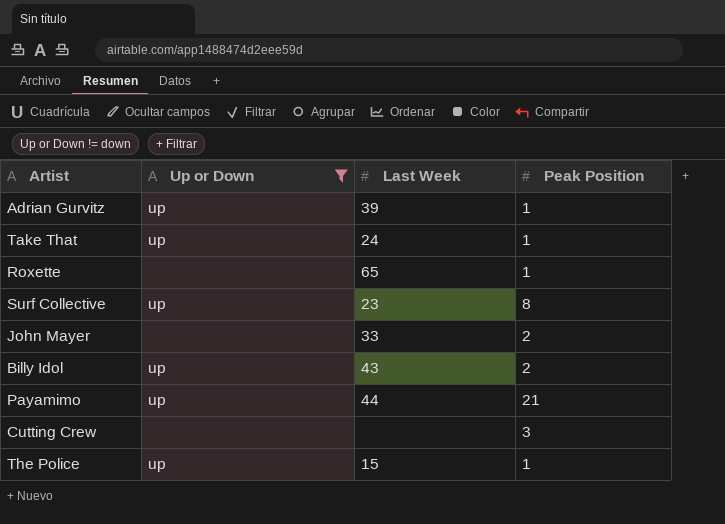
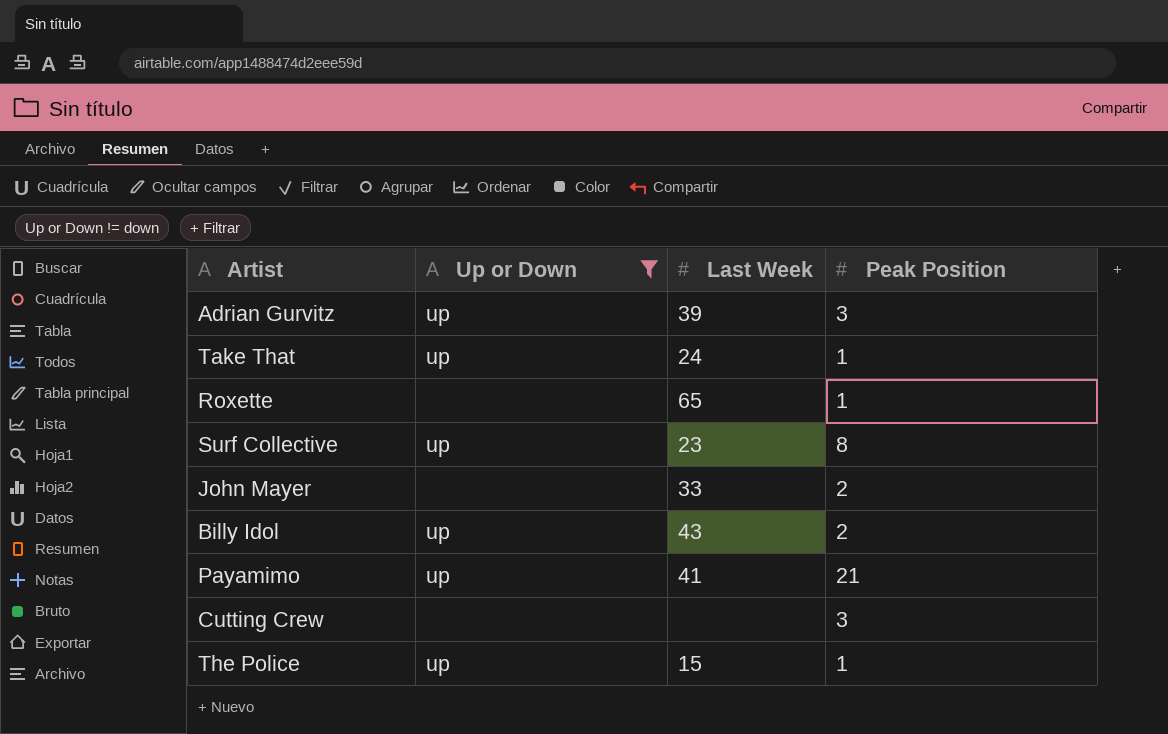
Adrian Gurvitz | Peak Position: 1 -> 3
Payamimo | Last Week: 44 -> 41

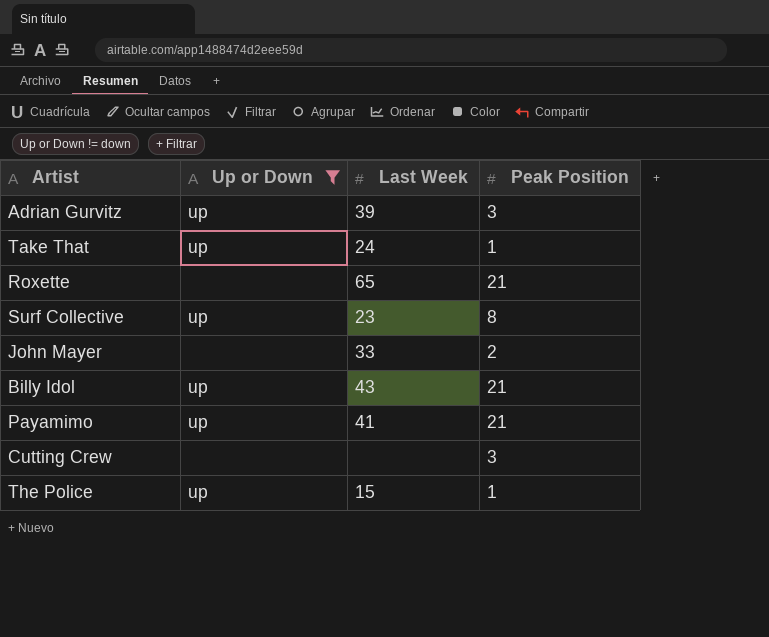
Roxette | Peak Position: 1 -> 21
Billy Idol | Peak Position: 2 -> 21

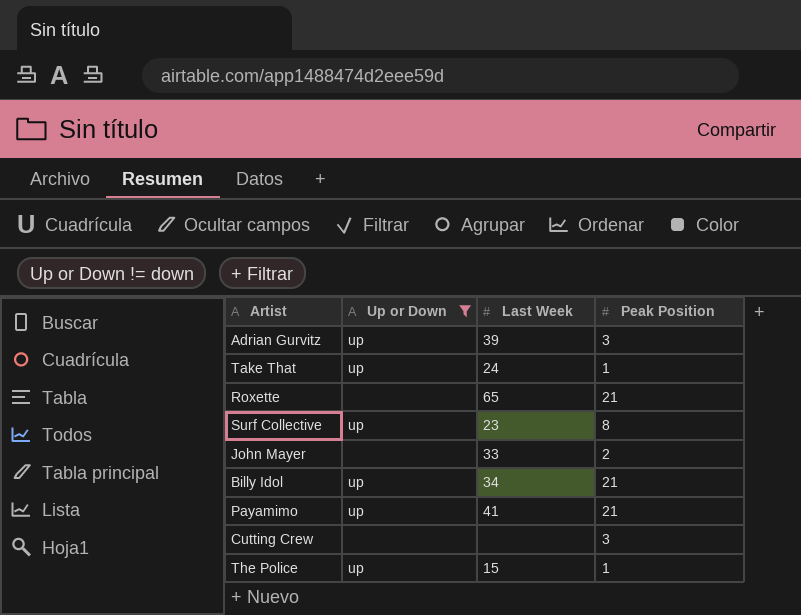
Billy Idol | Last Week: 43 -> 34

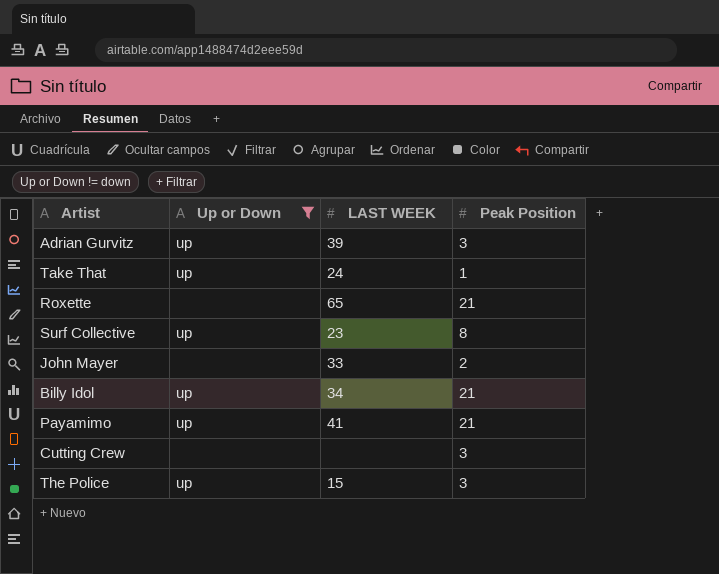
column name: Last Week -> LAST WEEK
The Police | Peak Position: 1 -> 3

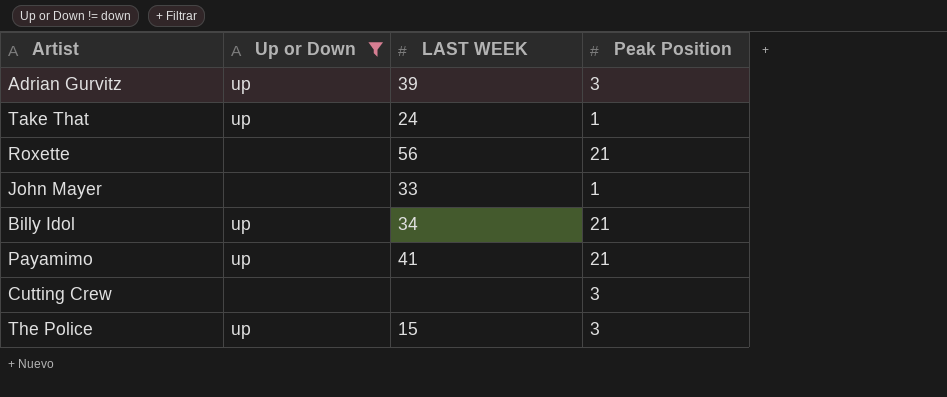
row Surf Collective: up | 23 | 8 -> none
Roxette | LAST WEEK: 65 -> 56
John Mayer | Peak Position: 2 -> 1

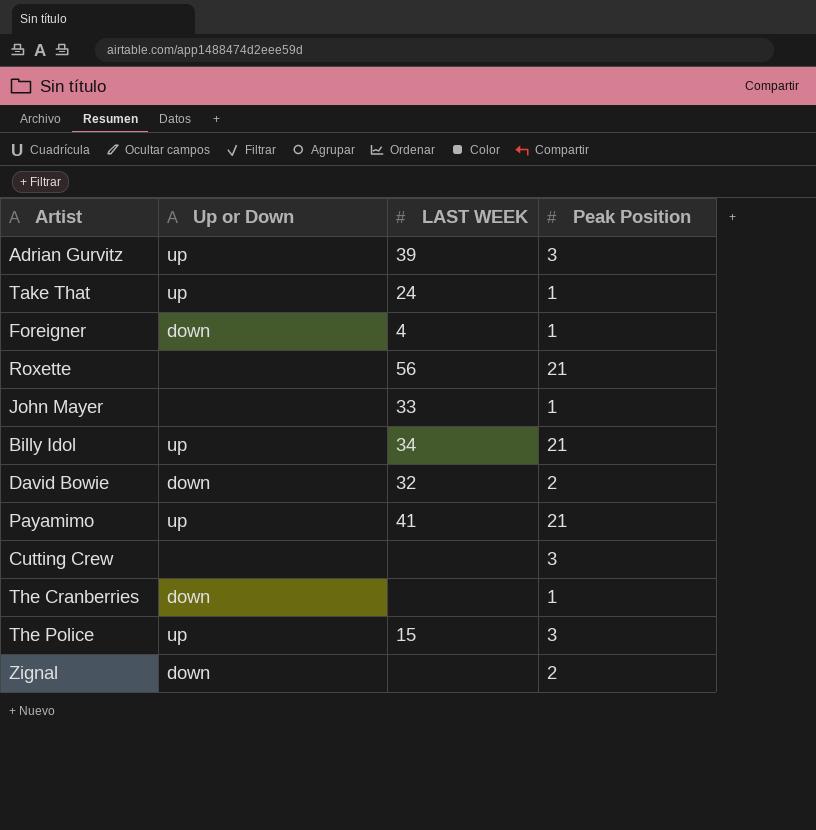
filter: Up or Down != down -> none

